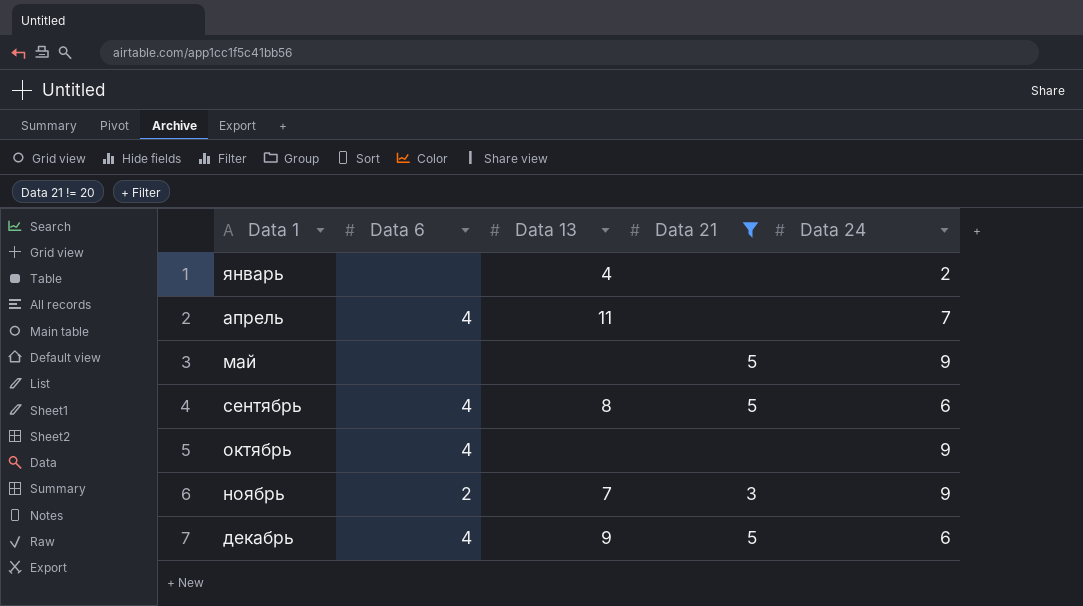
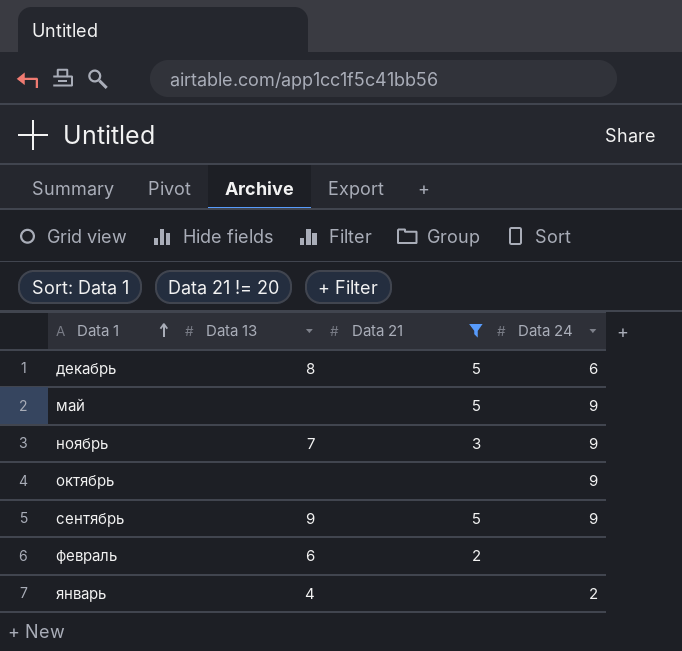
row order: none -> Data 1 ascending
column Data 6 | position: 2 -> none
row апрель: 4 | 11 | none | 7 -> none
декабрь | Data 13: 9 -> 8
сентябрь | Data 13: 8 -> 9
сентябрь | Data 24: 6 -> 9
row февраль: none -> 6 | 2 | none

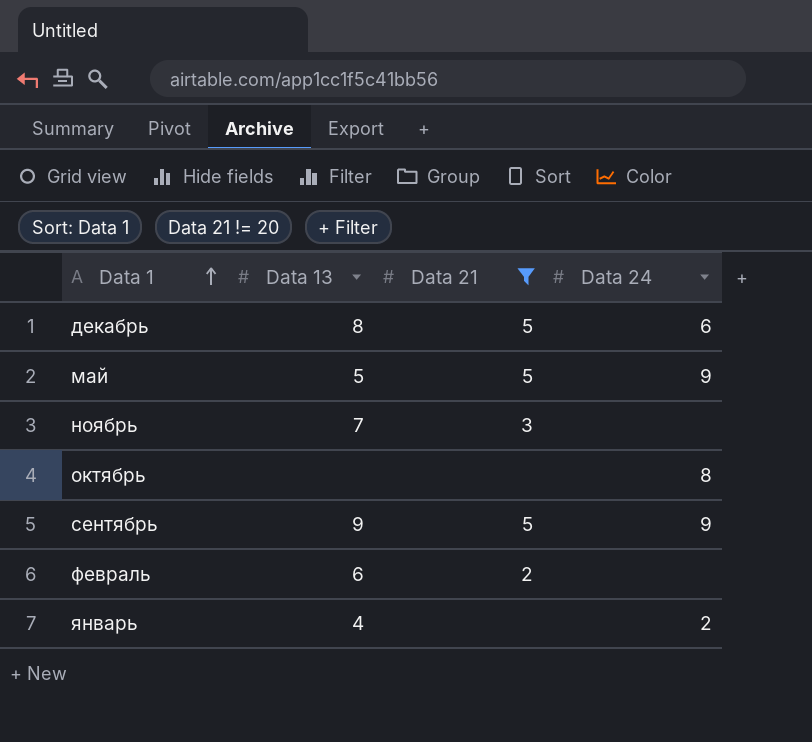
май | Data 13: none -> 5
ноябрь | Data 24: 9 -> none
октябрь | Data 24: 9 -> 8

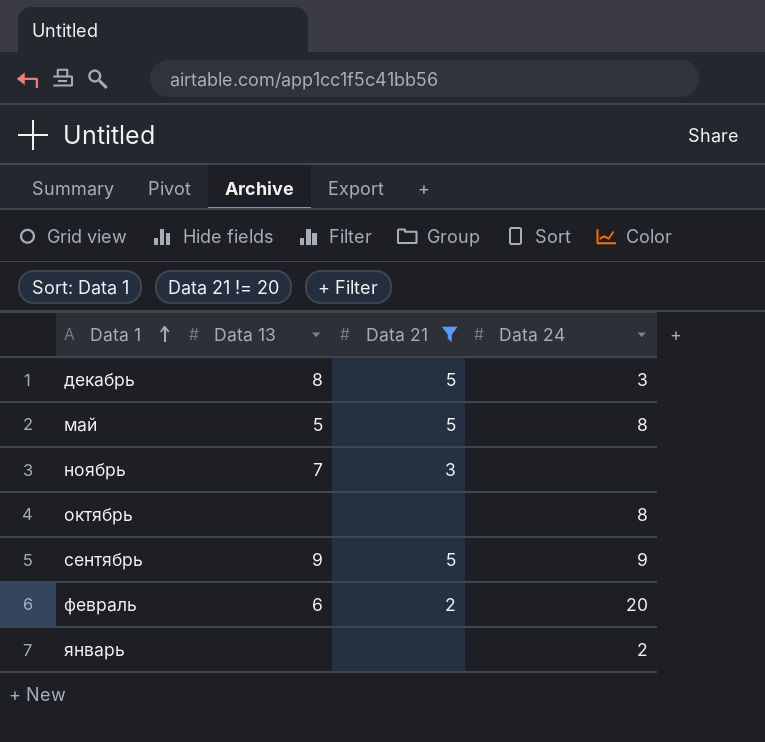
декабрь | Data 24: 6 -> 3
май | Data 24: 9 -> 8
февраль | Data 24: none -> 20
январь | Data 13: 4 -> none

